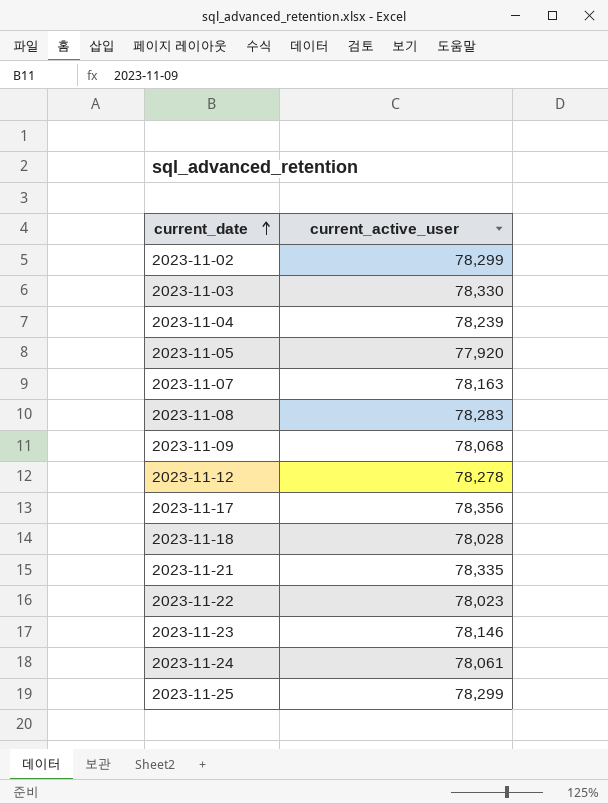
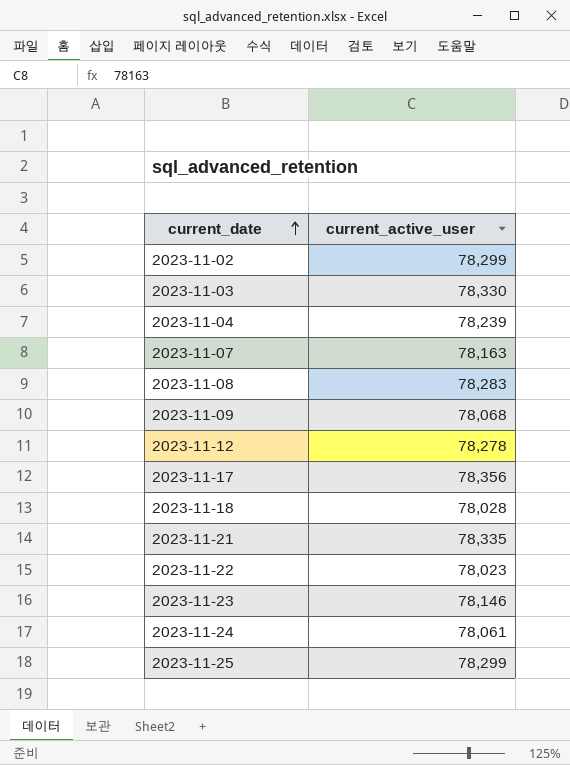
row 2023-11-05: 77,920 -> none

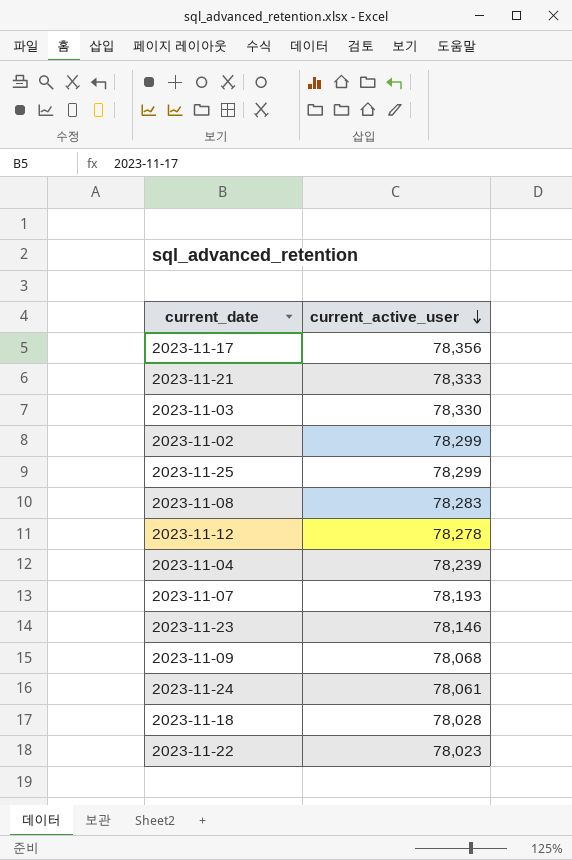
row order: current_date ascending -> current_active_user descending
2023-11-21 | current_active_user: 78,335 -> 78,333
2023-11-07 | current_active_user: 78,163 -> 78,193

